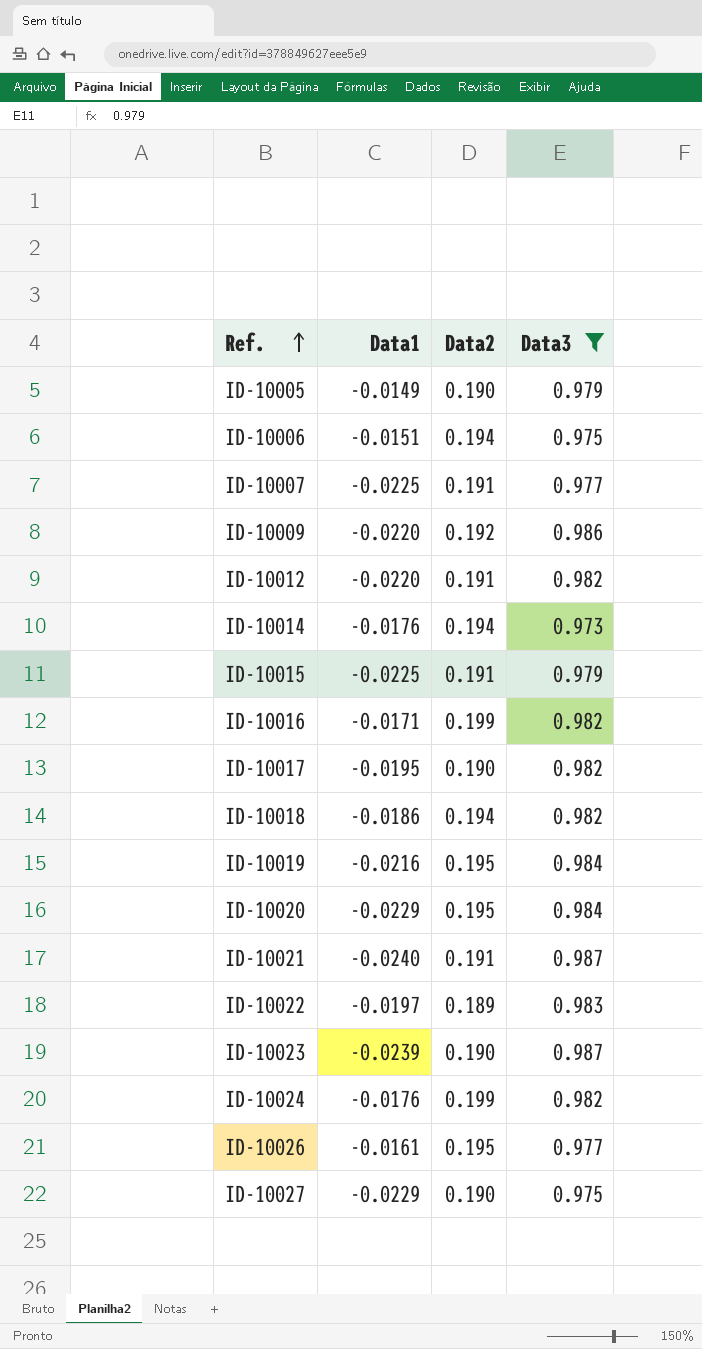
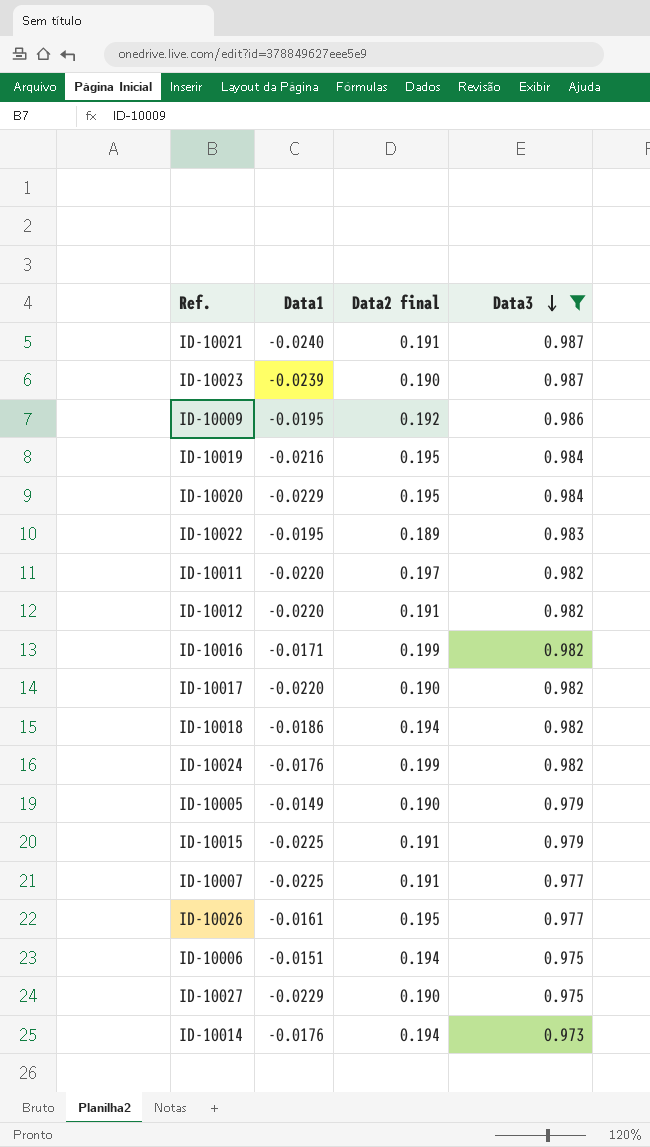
row order: Ref. ascending -> Data3 descending
column name: Data2 -> Data2 final
ID-10009 | Data1: -0.0220 -> -0.0195
ID-10022 | Data1: -0.0197 -> -0.0195
row ID-10011: none -> -0.0220 | 0.197 | 0.982
ID-10017 | Data1: -0.0195 -> -0.0220

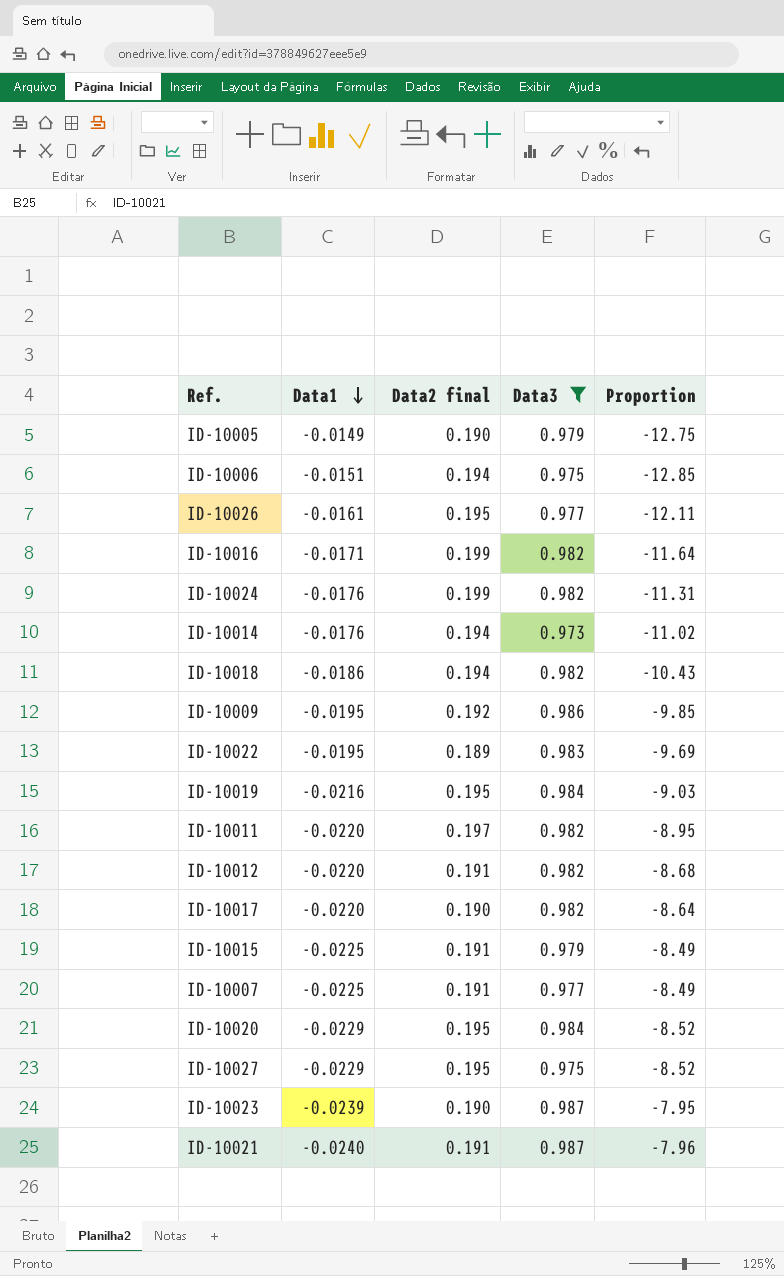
row order: Data3 descending -> Data1 descending
column Proportion | formula: none -> [Data2 final] / [Data1]
ID-10027 | Data2 final: 0.190 -> 0.195

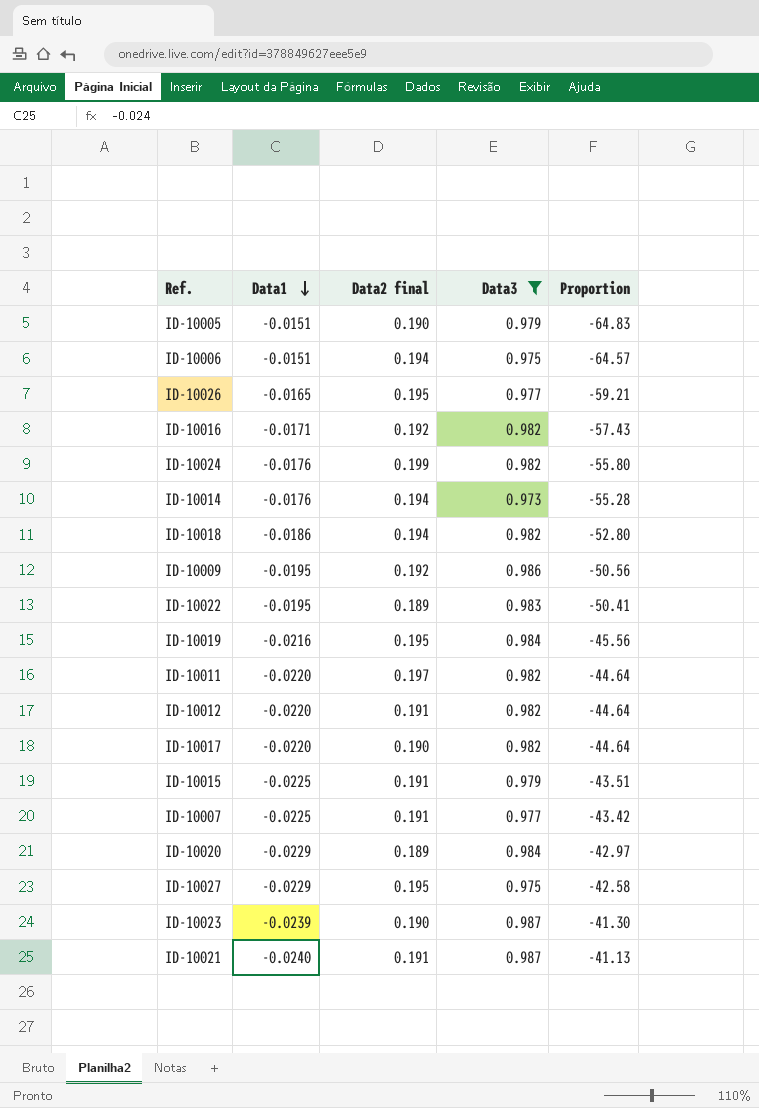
column Proportion | formula: [Data2 final] / [Data1] -> [Data3] / [Data1]
ID-10005 | Data1: -0.0149 -> -0.0151
ID-10026 | Data1: -0.0161 -> -0.0165
ID-10016 | Data2 final: 0.199 -> 0.192
ID-10020 | Data2 final: 0.195 -> 0.189

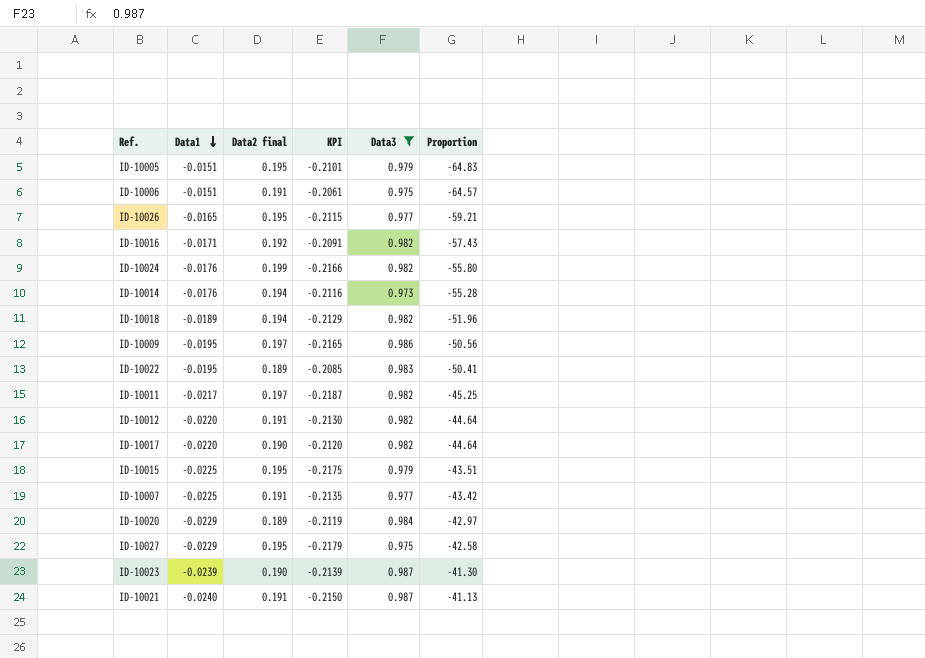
column KPI | formula: none -> [Data1] - [Data2 final]
row ID-10019: -0.0216 | 0.195 | 0.984 | -45.56 -> none
ID-10005 | Data2 final: 0.190 -> 0.195
ID-10006 | Data2 final: 0.194 -> 0.191
ID-10018 | Data1: -0.0186 -> -0.0189
ID-10018 | Proportion: -52.80 -> -51.96
ID-10009 | Data2 final: 0.192 -> 0.197
ID-10011 | Data1: -0.0220 -> -0.0217
ID-10011 | Proportion: -44.64 -> -45.25
ID-10015 | Data2 final: 0.191 -> 0.195

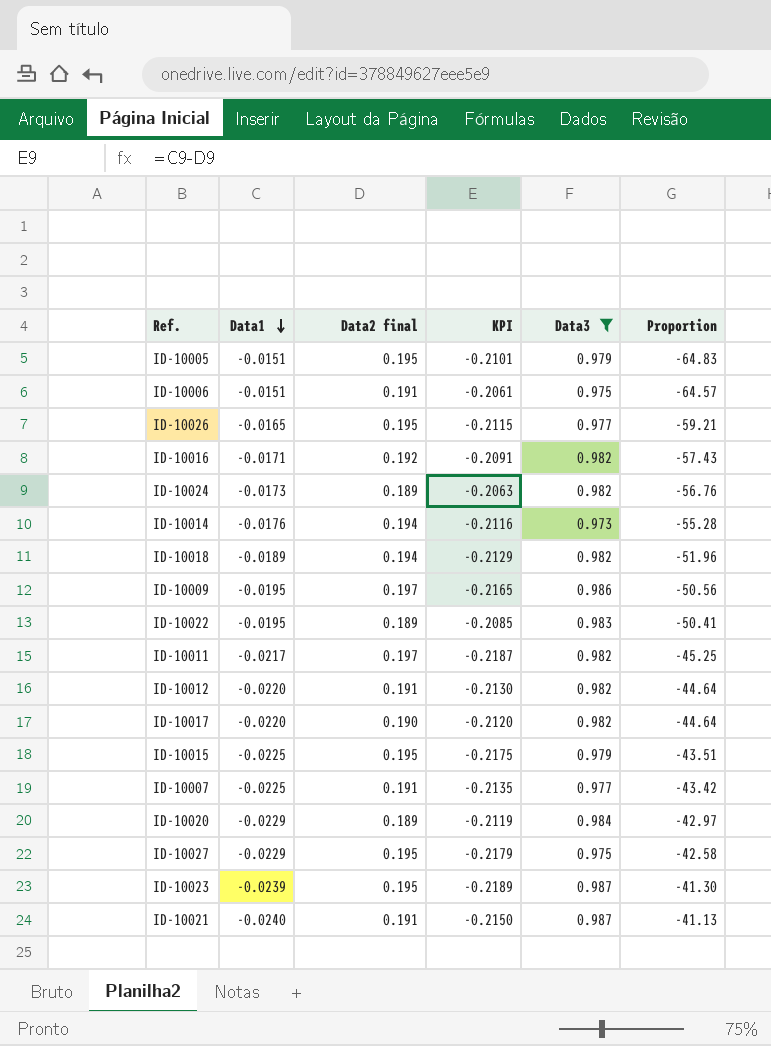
ID-10024 | Data1: -0.0176 -> -0.0173
ID-10024 | Data2 final: 0.199 -> 0.189
ID-10024 | KPI: -0.2166 -> -0.2063
ID-10024 | Proportion: -55.80 -> -56.76
ID-10023 | Data2 final: 0.190 -> 0.195
ID-10023 | KPI: -0.2139 -> -0.2189

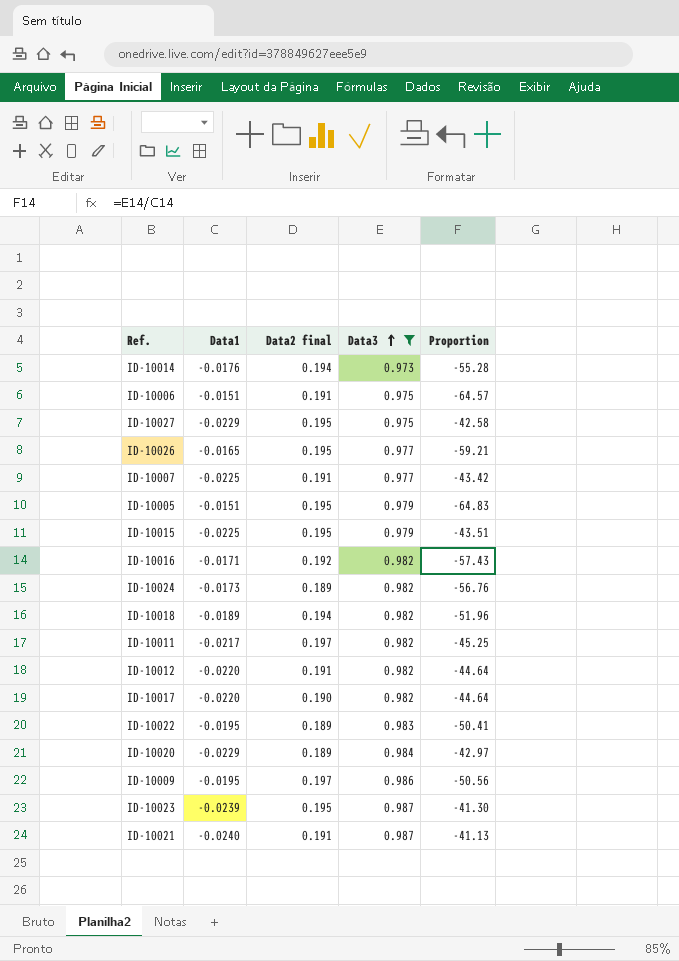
row order: Data1 descending -> Data3 ascending
column KPI | formula: [Data1] - [Data2 final] -> none

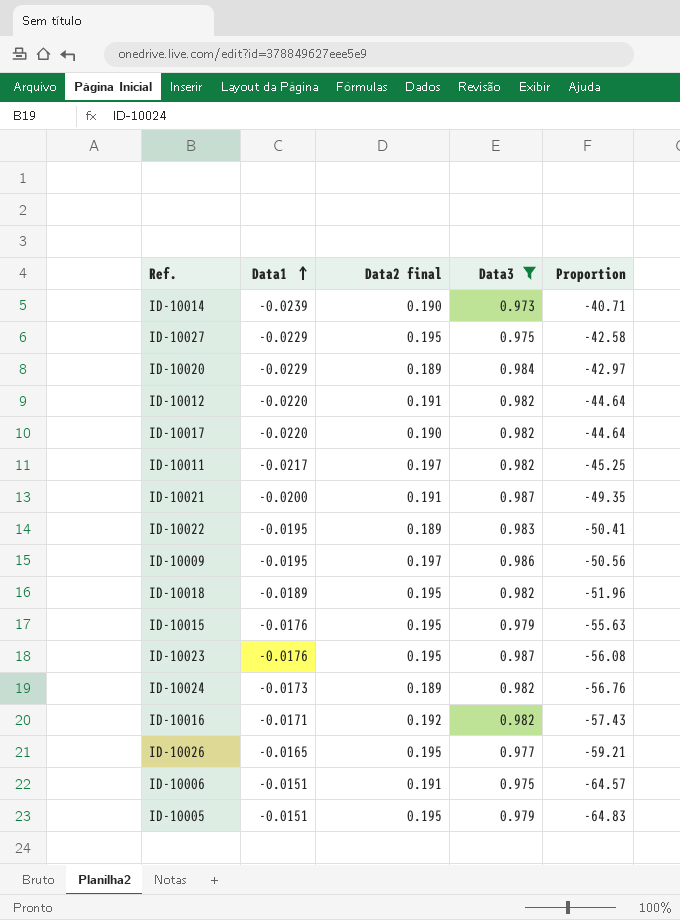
row order: Data3 ascending -> Data1 ascending
row ID-10007: -0.0225 | 0.191 | 0.977 | -43.42 -> none
ID-10014 | Data1: -0.0176 -> -0.0239
ID-10014 | Data2 final: 0.194 -> 0.190
ID-10014 | Proportion: -55.28 -> -40.71
ID-10021 | Data1: -0.0240 -> -0.0200
ID-10021 | Proportion: -41.13 -> -49.35
ID-10018 | Data2 final: 0.194 -> 0.195
ID-10015 | Data1: -0.0225 -> -0.0176
ID-10015 | Proportion: -43.51 -> -55.63
ID-10023 | Data1: -0.0239 -> -0.0176
ID-10023 | Proportion: -41.30 -> -56.08

